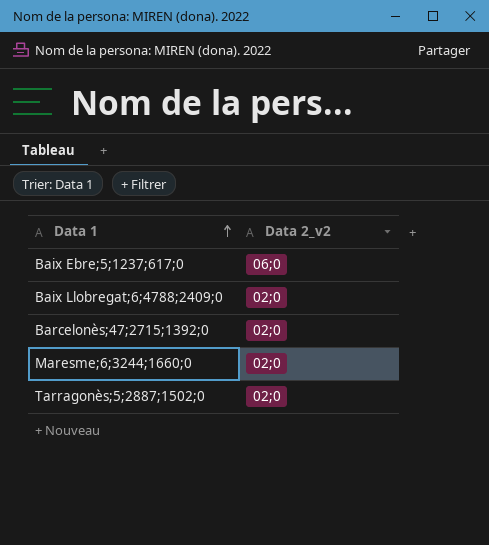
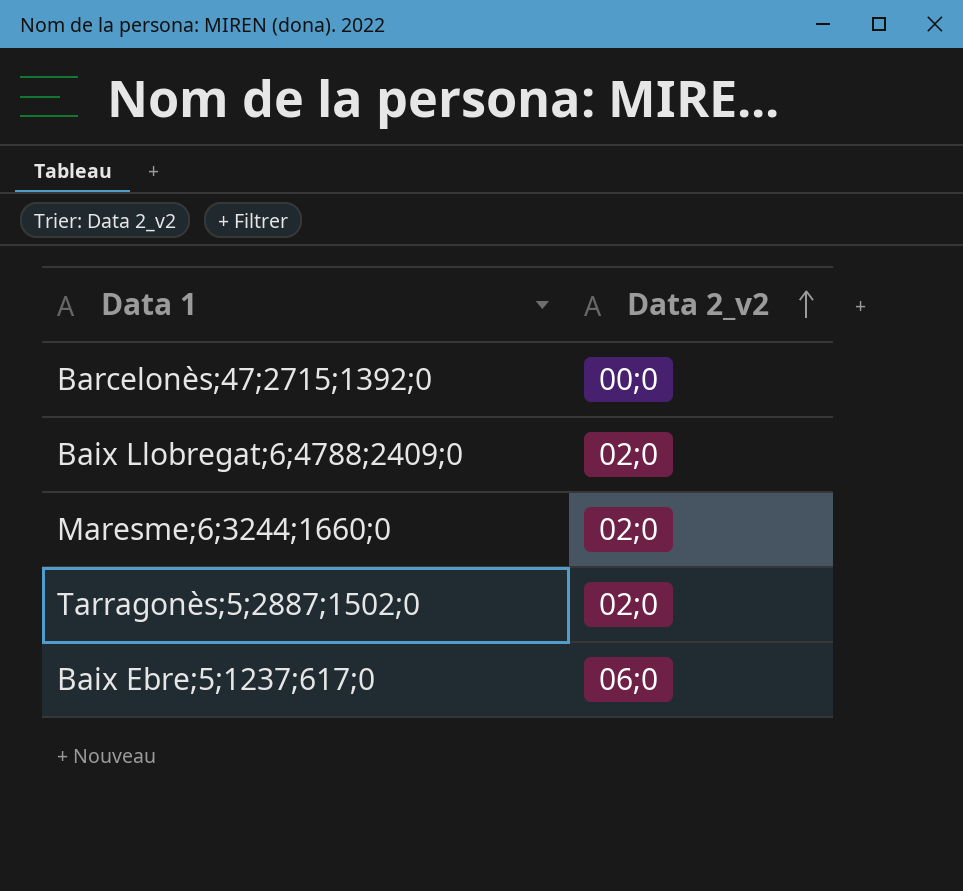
row order: Data 1 ascending -> Data 2_v2 ascending
Barcelonès;47;2715;1392;0 | Data 2_v2: 02;0 -> 00;0

